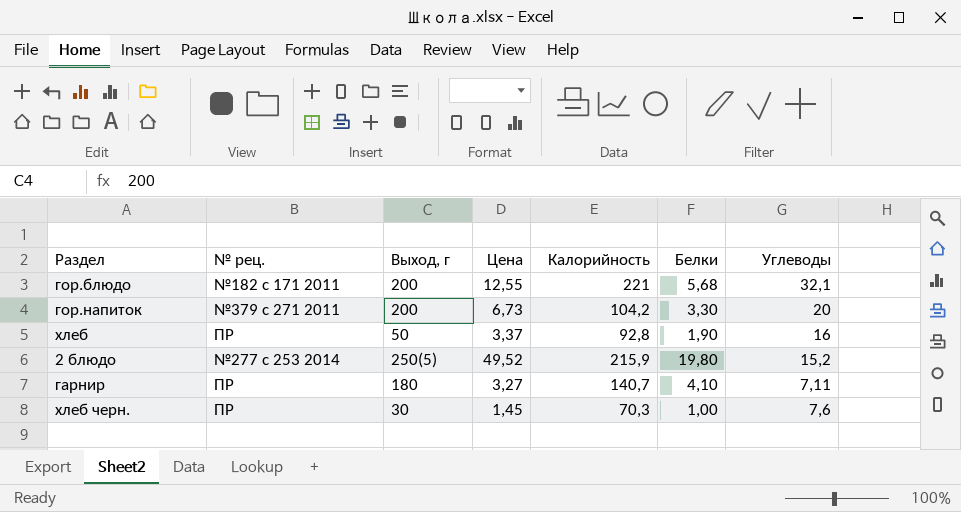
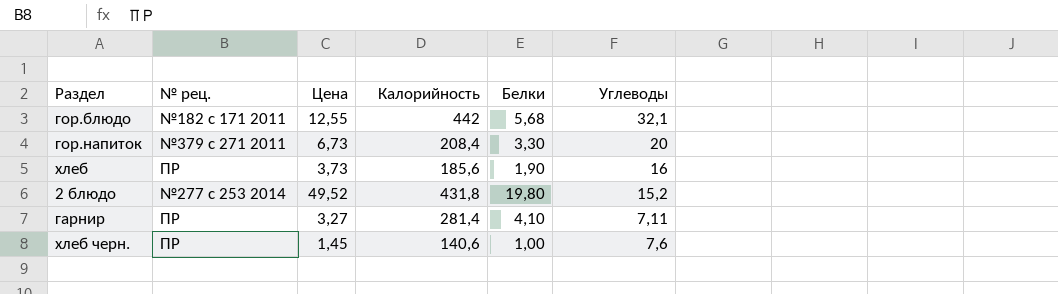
column Выход, г | position: 3 -> none
гор.блюдо | Калорийность: 221 -> 442
гор.напиток | Калорийность: 104,2 -> 208,4
хлеб | Цена: 3,37 -> 3,73
хлеб | Калорийность: 92,8 -> 185,6
2 блюдо | Калорийность: 215,9 -> 431,8
гарнир | Калорийность: 140,7 -> 281,4
хлеб черн. | Калорийность: 70,3 -> 140,6

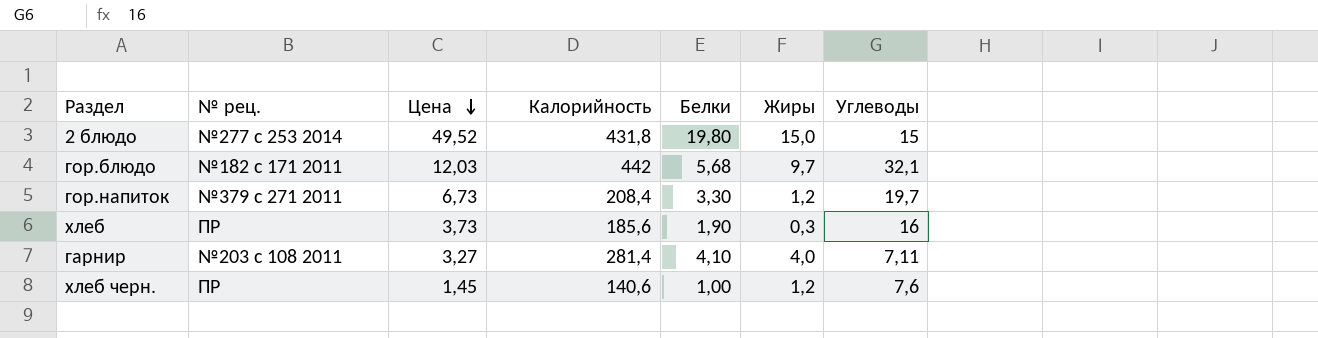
row order: none -> Цена descending
column Жиры | position: none -> 6
2 блюдо | Углеводы: 15,2 -> 15
гор.блюдо | Цена: 12,55 -> 12,03
гор.напиток | Углеводы: 20 -> 19,7
гарнир | № рец.: ПР -> №203 с 108 2011

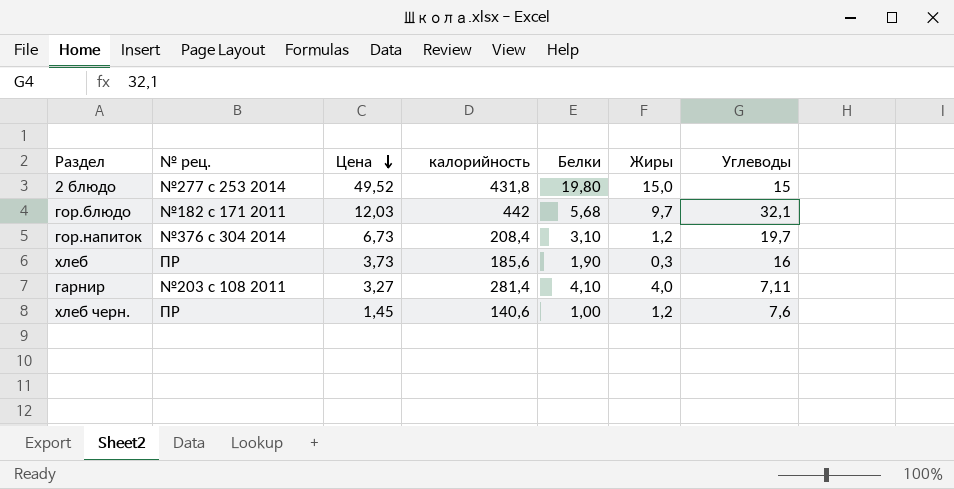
column name: Калорийность -> калорийность
гор.напиток | № рец.: №379 с 271 2011 -> №376 с 304 2014
гор.напиток | Белки: 3,30 -> 3,10

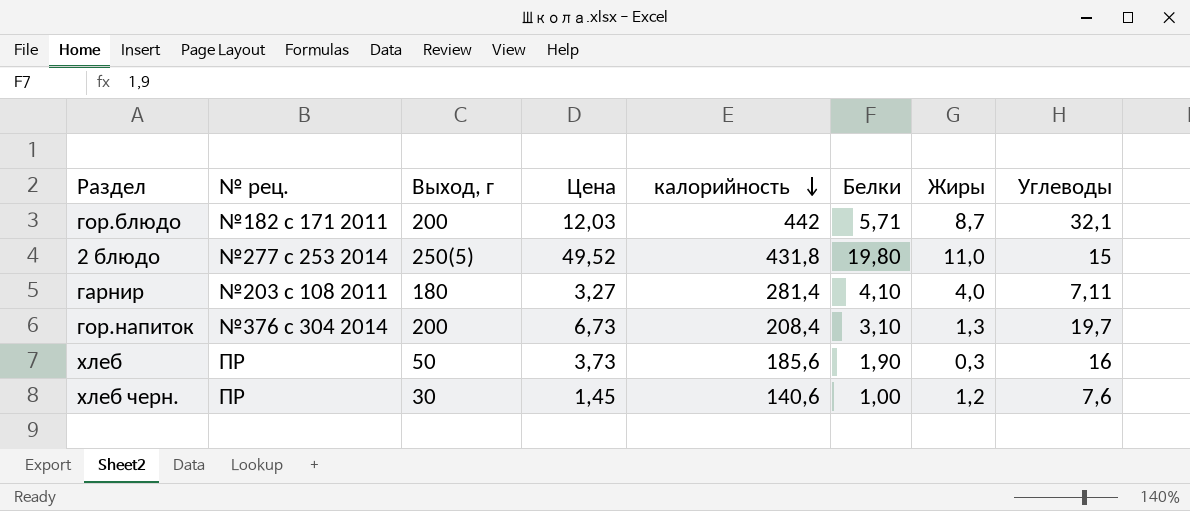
row order: Цена descending -> калорийность descending
column Выход, г | position: none -> 3
гор.блюдо | Белки: 5,68 -> 5,71
гор.блюдо | Жиры: 9,7 -> 8,7
2 блюдо | Жиры: 15,0 -> 11,0
гор.напиток | Жиры: 1,2 -> 1,3

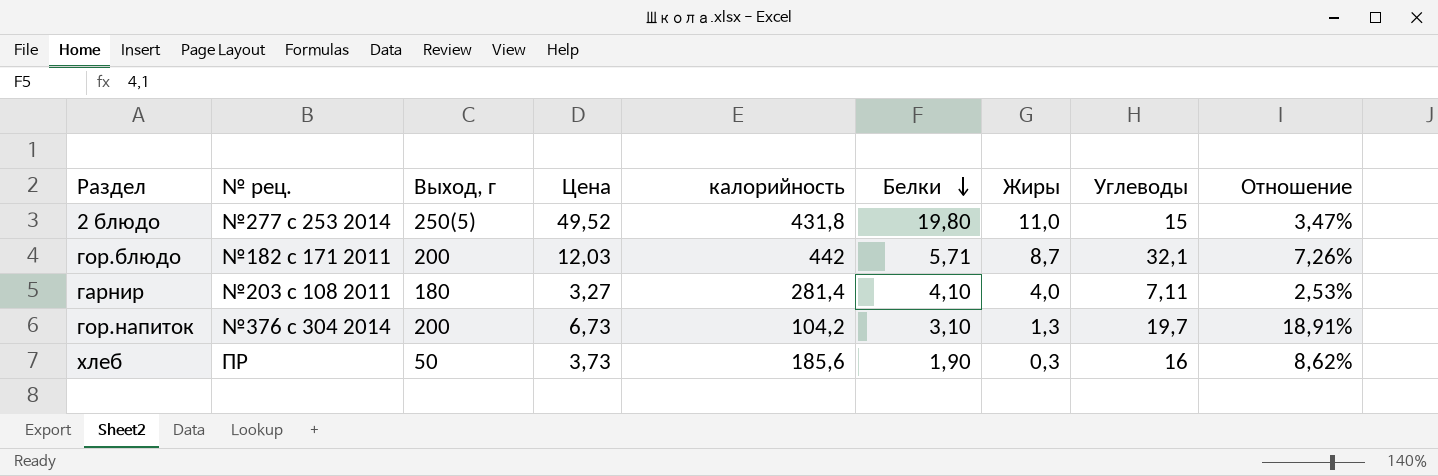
row order: калорийность descending -> Белки descending
column Отношение | formula: none -> [Углеводы] / [калорийность]
row хлеб черн.: ПР | 30 | 1,45 | 140,6 | 1,00 | 1,2 | 7,6 -> none
гор.напиток | калорийность: 208,4 -> 104,2

